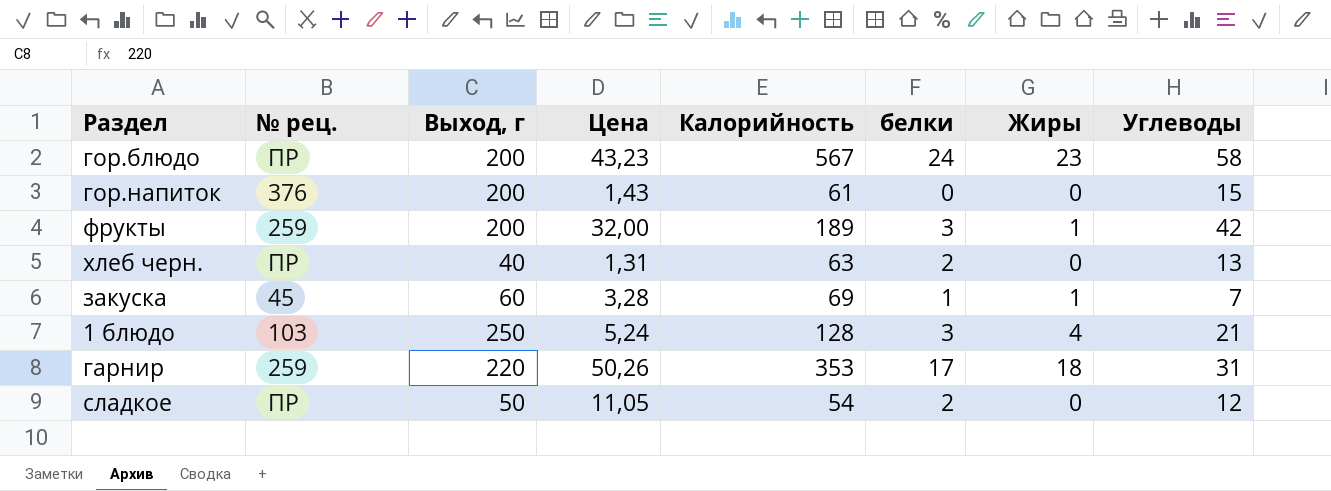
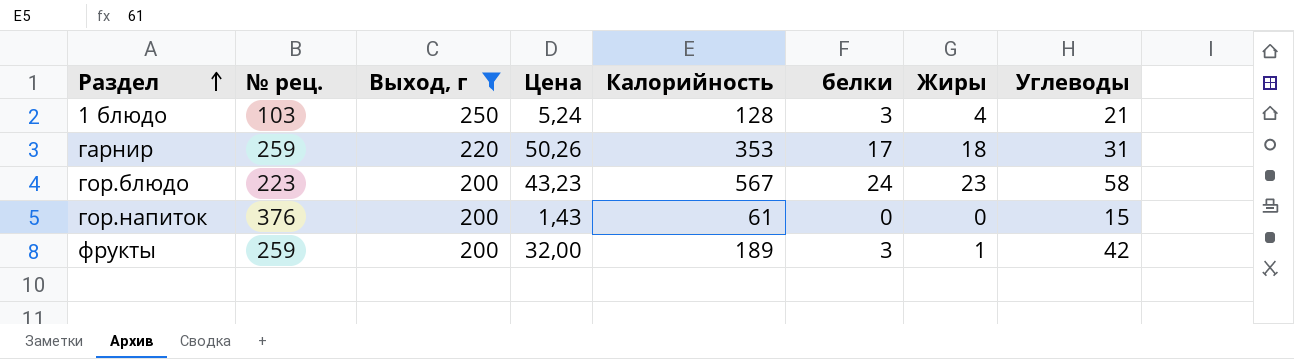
filter: none -> Выход, г >= 200
row order: none -> Раздел ascending
гор.блюдо | № рец.: ПР -> 223

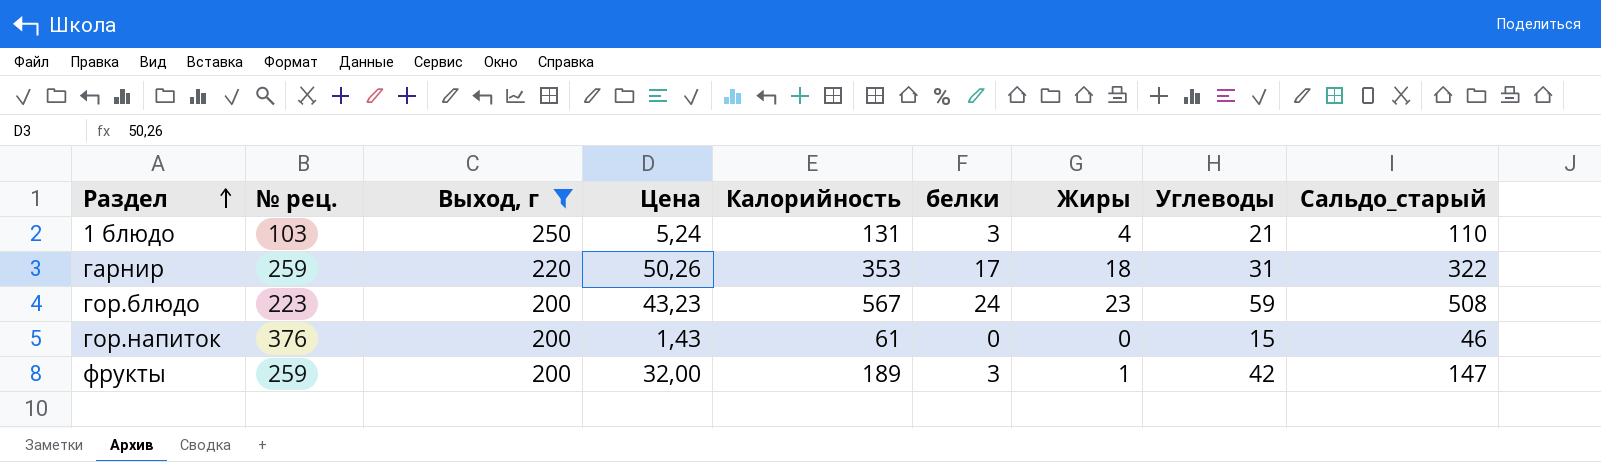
column Сальдо_старый | formula: none -> [Калорийность] - [Углеводы]
1 блюдо | Калорийность: 128 -> 131
гор.блюдо | Углеводы: 58 -> 59

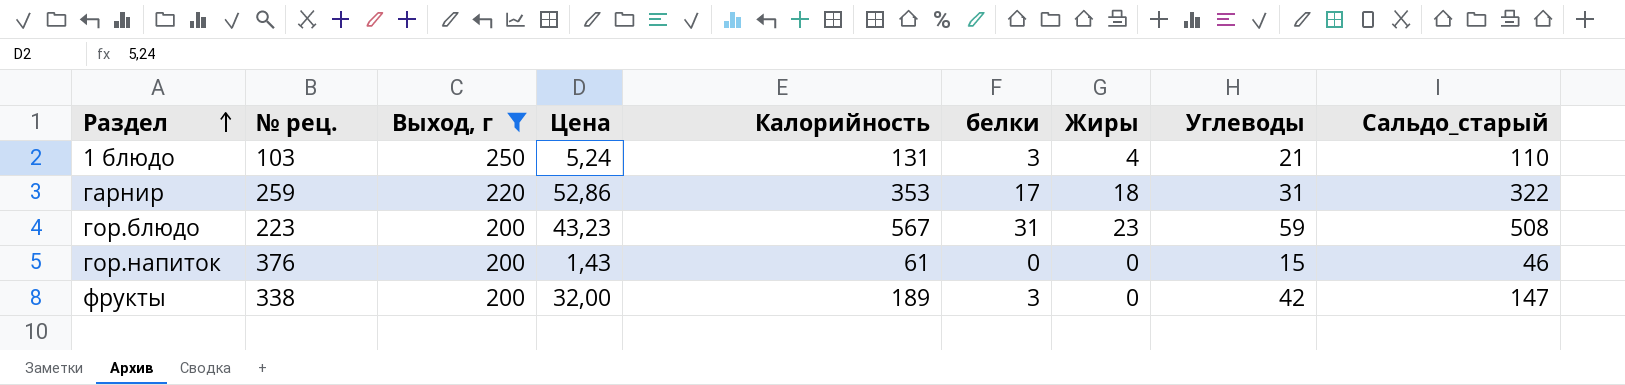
гарнир | Цена: 50,26 -> 52,86
гор.блюдо | белки: 24 -> 31
фрукты | № рец.: 259 -> 338
фрукты | Жиры: 1 -> 0

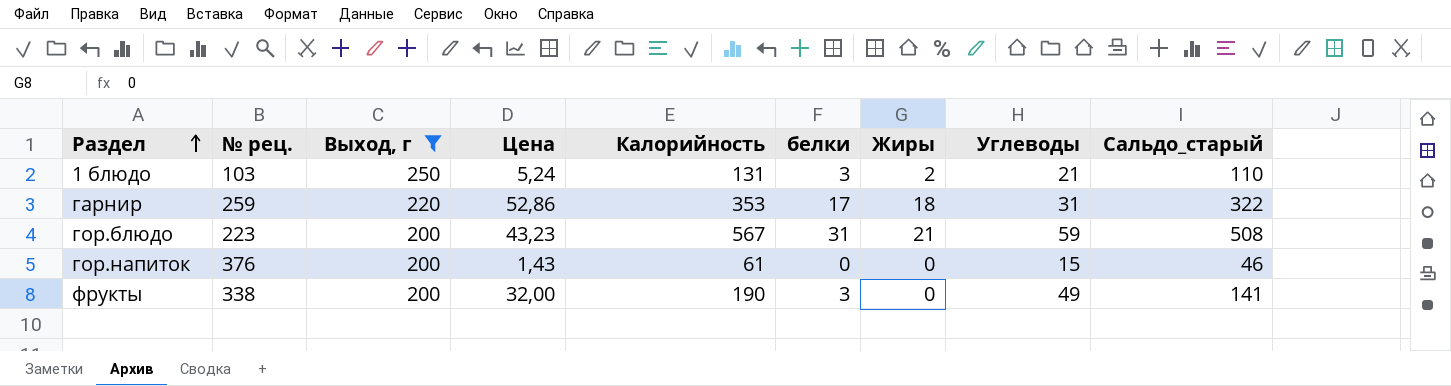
1 блюдо | Жиры: 4 -> 2
гор.блюдо | Жиры: 23 -> 21
фрукты | Калорийность: 189 -> 190
фрукты | Углеводы: 42 -> 49
фрукты | Сальдо_старый: 147 -> 141

